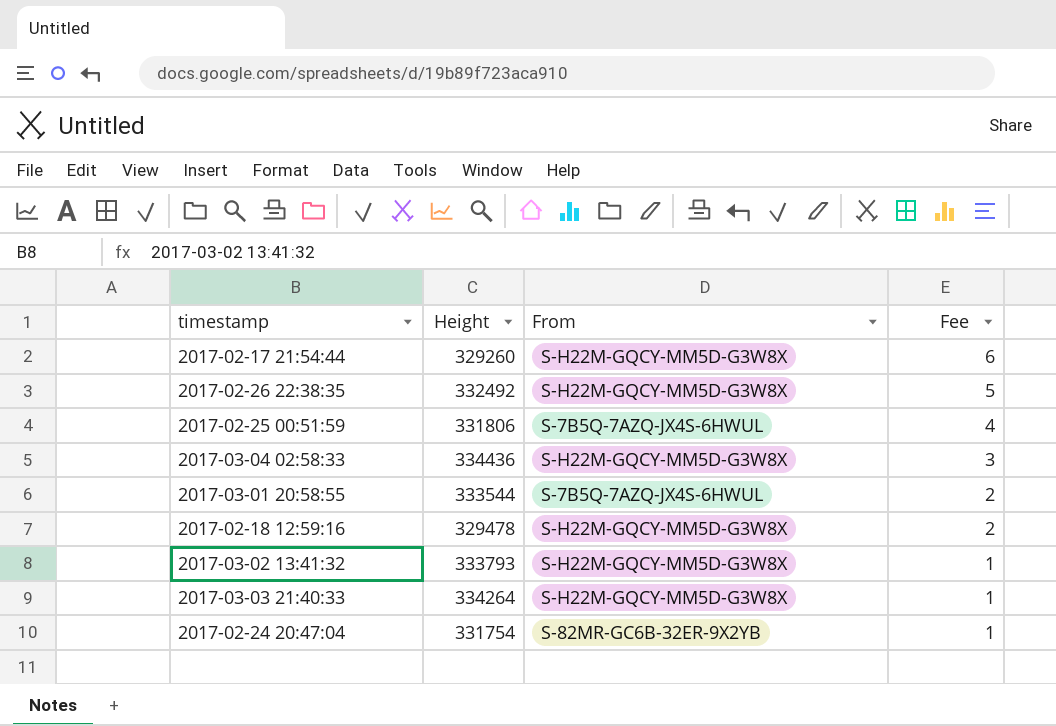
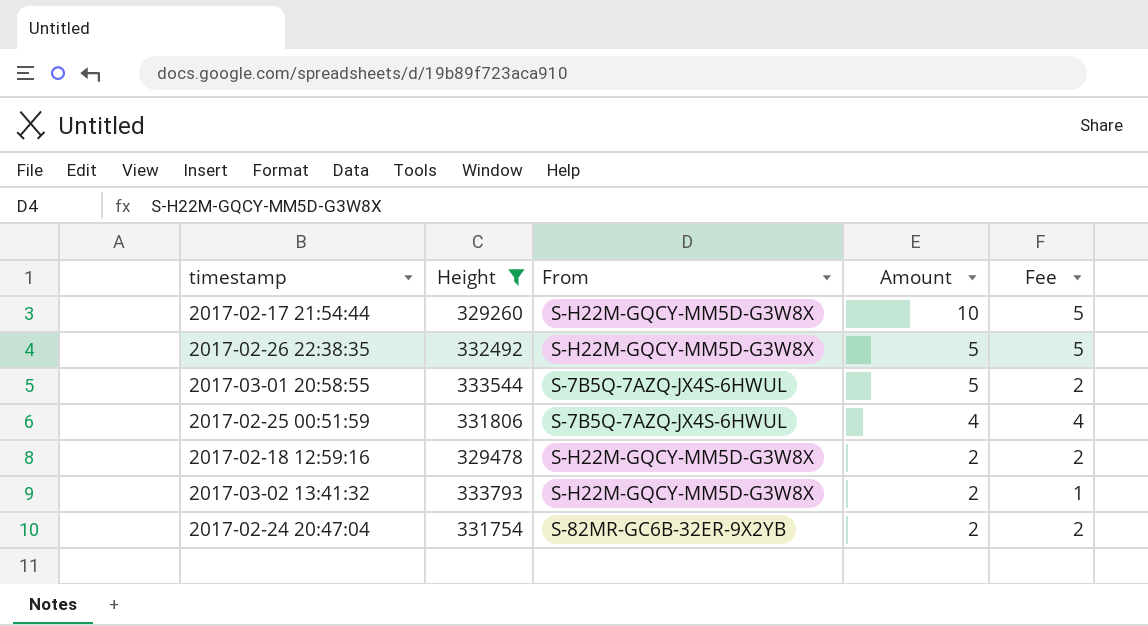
filter: none -> Height <= 333793
row order: Fee descending -> Amount descending
column Amount | position: none -> 4
2017-02-17 21:54:44 | Fee: 6 -> 5
2017-02-24 20:47:04 | Fee: 1 -> 2

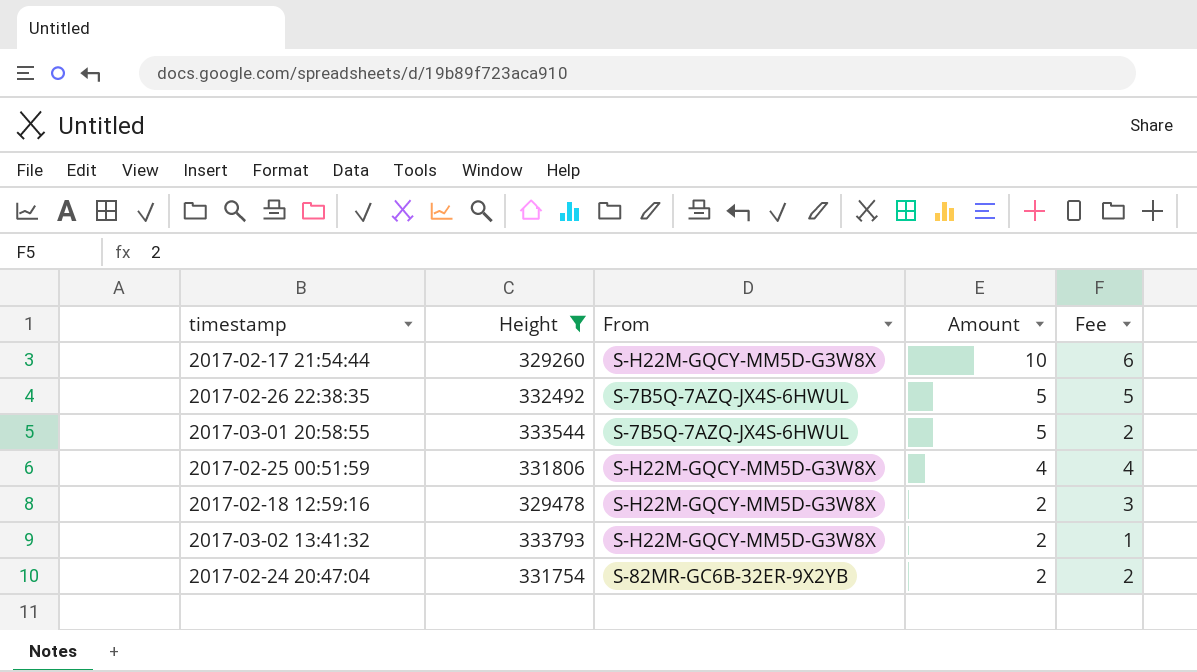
2017-02-17 21:54:44 | Fee: 5 -> 6
2017-02-26 22:38:35 | From: S-H22M-GQCY-MM5D-G3W8X -> S-7B5Q-7AZQ-JX4S-6HWUL
2017-02-25 00:51:59 | From: S-7B5Q-7AZQ-JX4S-6HWUL -> S-H22M-GQCY-MM5D-G3W8X
2017-02-18 12:59:16 | Fee: 2 -> 3

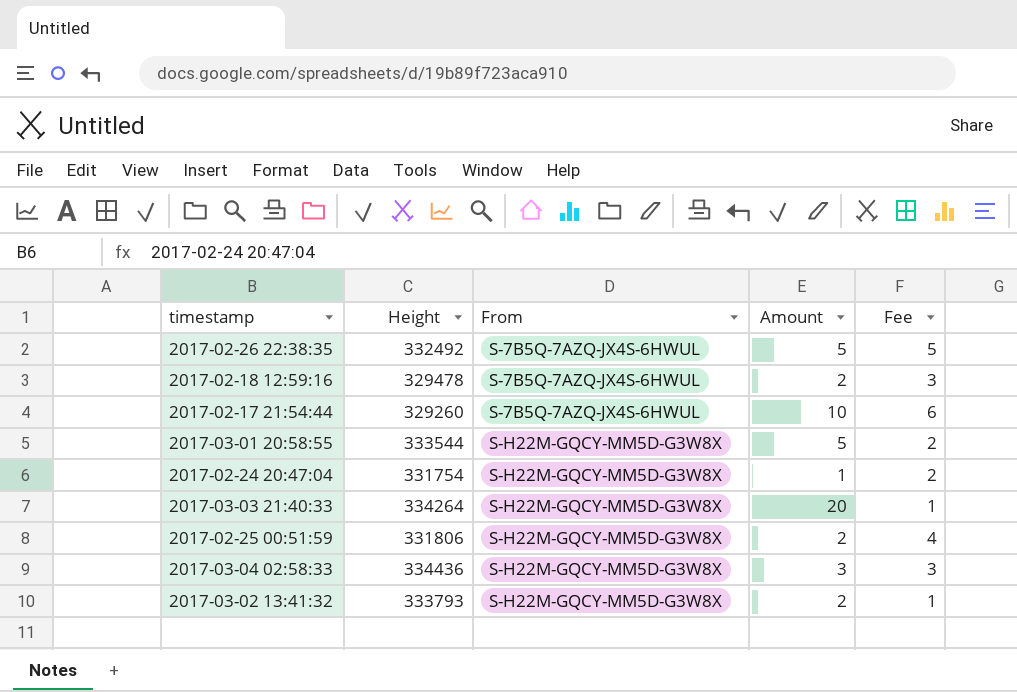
filter: Height <= 333793 -> none
row order: Amount descending -> From ascending
2017-02-18 12:59:16 | From: S-H22M-GQCY-MM5D-G3W8X -> S-7B5Q-7AZQ-JX4S-6HWUL
2017-02-17 21:54:44 | From: S-H22M-GQCY-MM5D-G3W8X -> S-7B5Q-7AZQ-JX4S-6HWUL
2017-03-01 20:58:55 | From: S-7B5Q-7AZQ-JX4S-6HWUL -> S-H22M-GQCY-MM5D-G3W8X
2017-02-24 20:47:04 | From: S-82MR-GC6B-32ER-9X2YB -> S-H22M-GQCY-MM5D-G3W8X
2017-02-24 20:47:04 | Amount: 2 -> 1
2017-02-25 00:51:59 | Amount: 4 -> 2

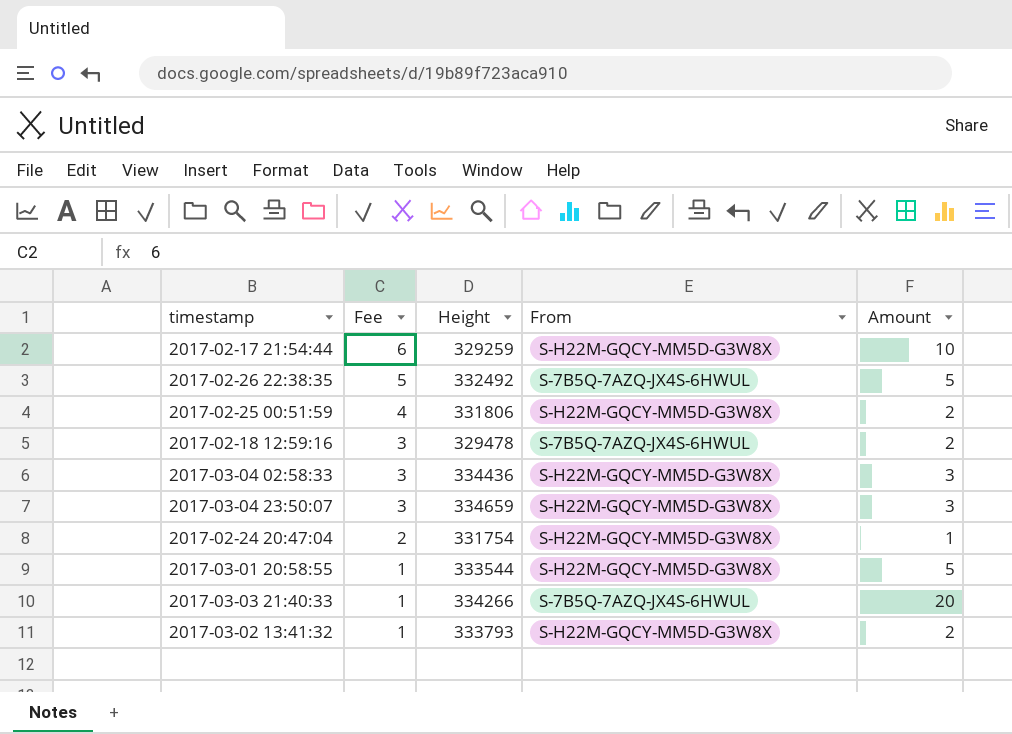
row order: From ascending -> Fee descending
column Fee | position: 5 -> 2
2017-02-17 21:54:44 | Height: 329260 -> 329259
2017-02-17 21:54:44 | From: S-7B5Q-7AZQ-JX4S-6HWUL -> S-H22M-GQCY-MM5D-G3W8X
row 2017-03-04 23:50:07: none -> 3 | 334659 | S-H22M-GQCY-MM5D-G3W8X | 3
2017-03-01 20:58:55 | Fee: 2 -> 1
2017-03-03 21:40:33 | Height: 334264 -> 334266
2017-03-03 21:40:33 | From: S-H22M-GQCY-MM5D-G3W8X -> S-7B5Q-7AZQ-JX4S-6HWUL

